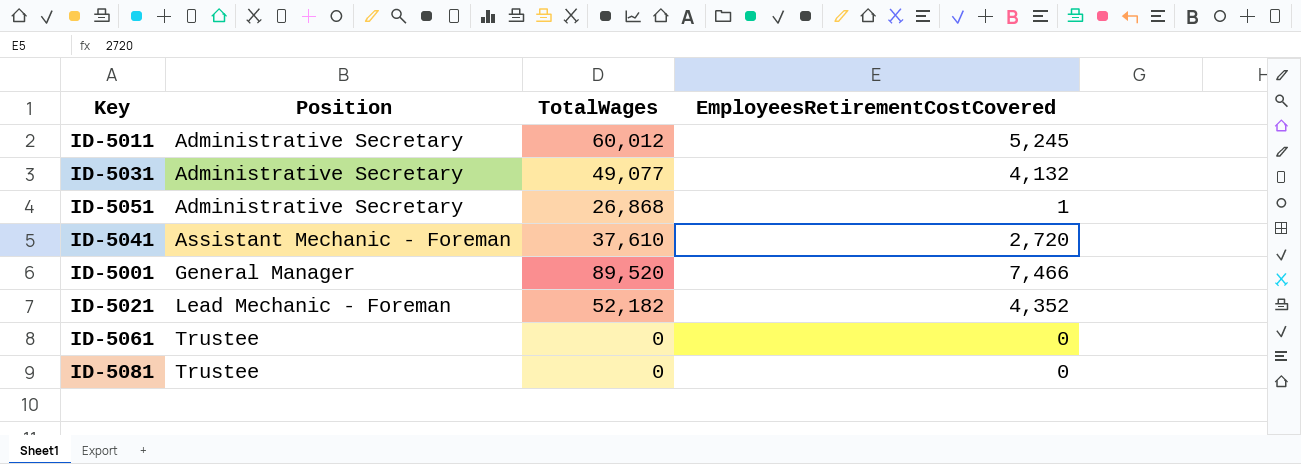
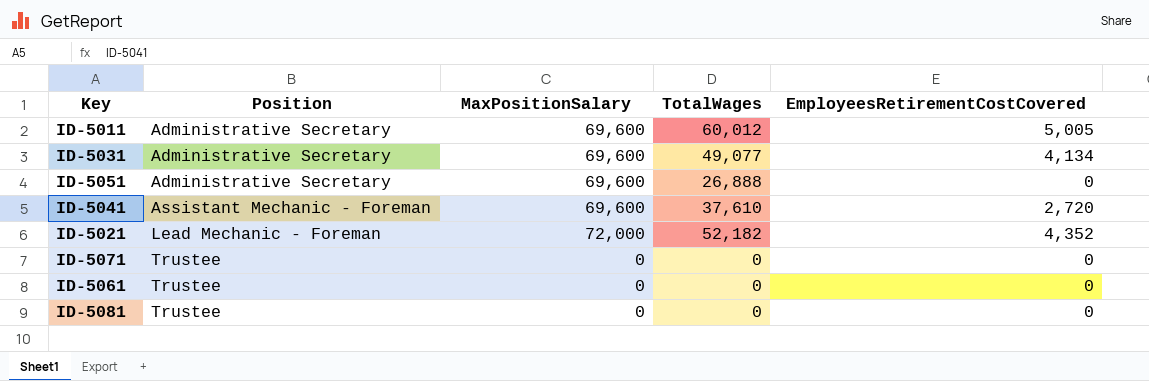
column MaxPositionSalary | position: none -> 3
row ID-5001: General Manager | 89,520 | 7,466 -> none
ID-5011 | EmployeesRetirementCostCovered: 5,245 -> 5,005
ID-5031 | EmployeesRetirementCostCovered: 4,132 -> 4,134
ID-5051 | TotalWages: 26,868 -> 26,888
ID-5051 | EmployeesRetirementCostCovered: 1 -> 0
row ID-5071: none -> Trustee | 0 | 0 | 0

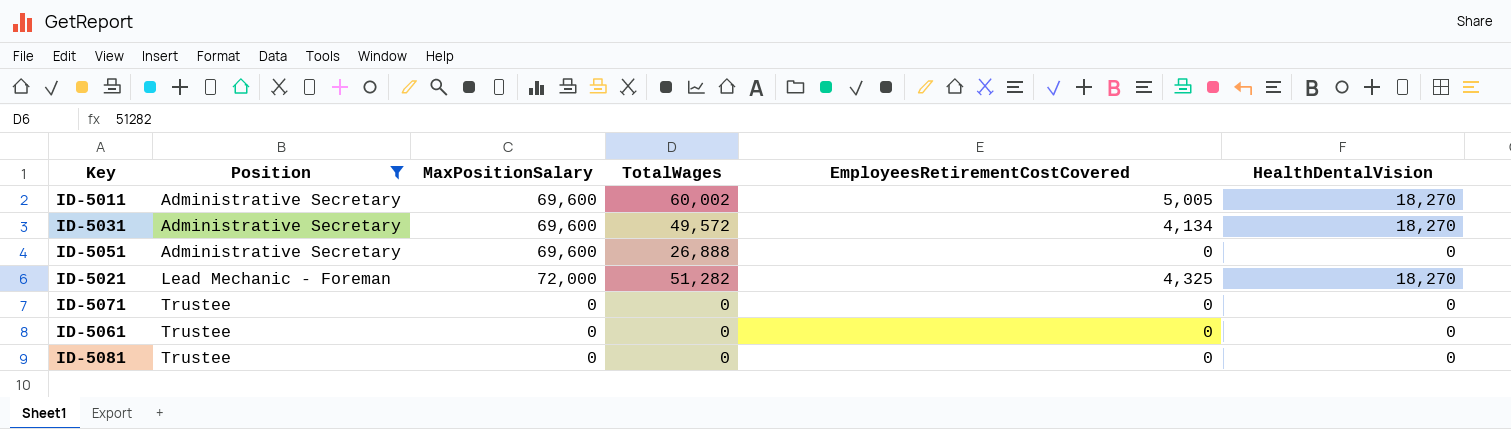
filter: none -> Position != Assistant Mechanic - Foreman
column HealthDentalVision | position: none -> 6
ID-5011 | TotalWages: 60,012 -> 60,002
ID-5031 | TotalWages: 49,077 -> 49,572
ID-5021 | TotalWages: 52,182 -> 51,282
ID-5021 | EmployeesRetirementCostCovered: 4,352 -> 4,325

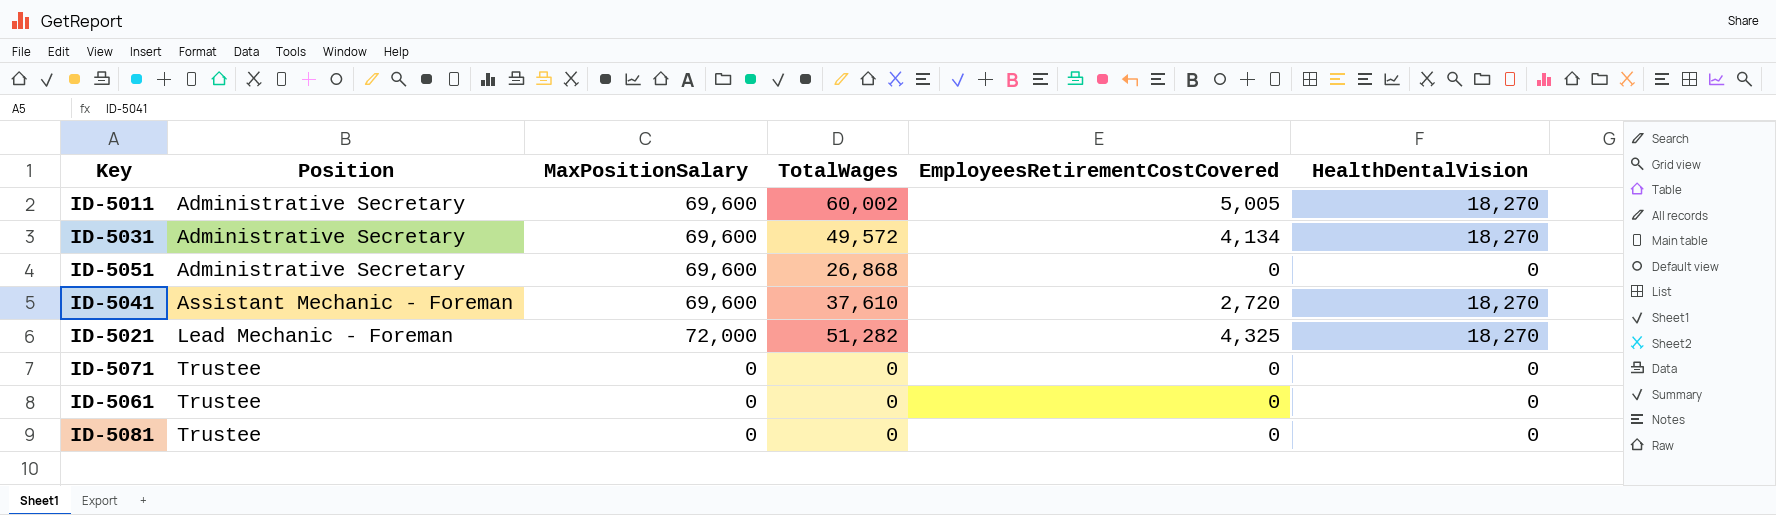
filter: Position != Assistant Mechanic - Foreman -> none
ID-5051 | TotalWages: 26,888 -> 26,868

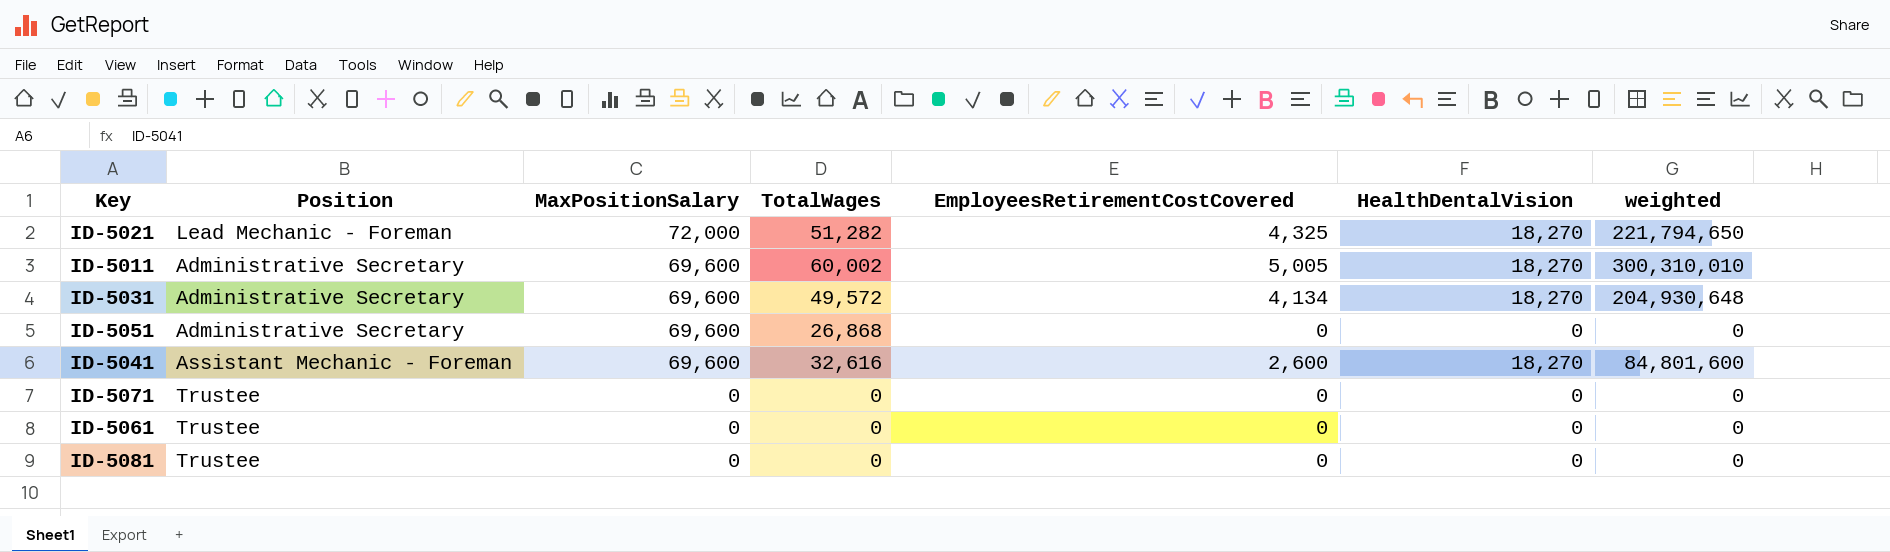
row order: Position ascending -> MaxPositionSalary descending
column weighted | formula: none -> [TotalWages] * [EmployeesRetirementCostCovered]
ID-5041 | TotalWages: 37,610 -> 32,616
ID-5041 | EmployeesRetirementCostCovered: 2,720 -> 2,600

